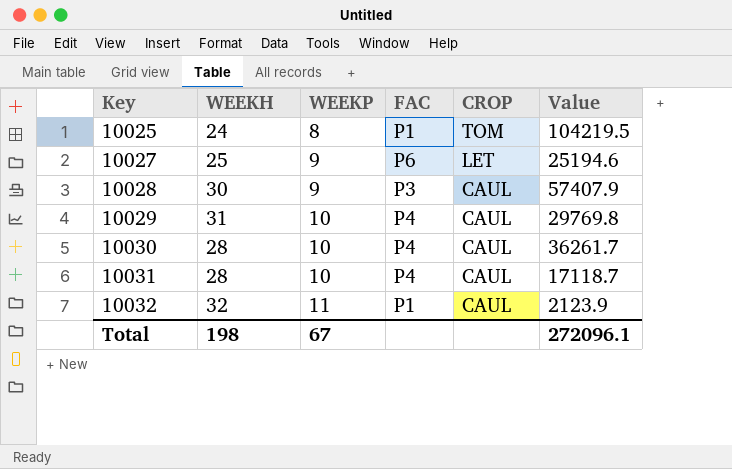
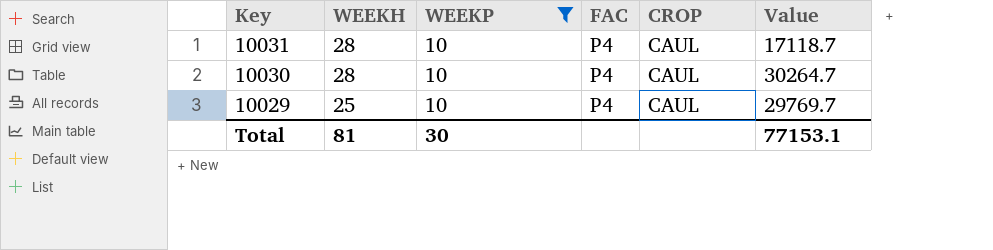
filter: none -> WEEKP = 10
row order: Key ascending -> Key descending
10030 | Value: 36261.7 -> 30264.7
10029 | WEEKH: 31 -> 25
10029 | Value: 29769.8 -> 29769.7
Total | WEEKH: 198 -> 81
Total | WEEKP: 67 -> 30
Total | Value: 272096.1 -> 77153.1

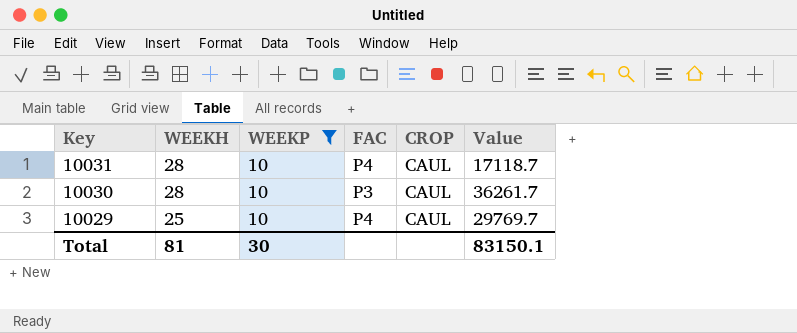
10030 | FAC: P4 -> P3
10030 | Value: 30264.7 -> 36261.7
Total | Value: 77153.1 -> 83150.1

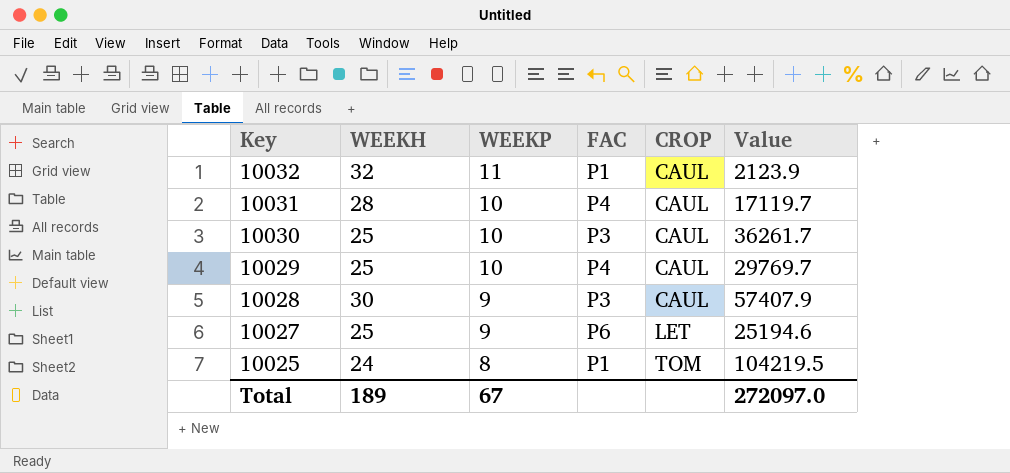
filter: WEEKP = 10 -> none
10031 | Value: 17118.7 -> 17119.7
10030 | WEEKH: 28 -> 25
Total | WEEKH: 81 -> 189
Total | WEEKP: 30 -> 67
Total | Value: 83150.1 -> 272097.0

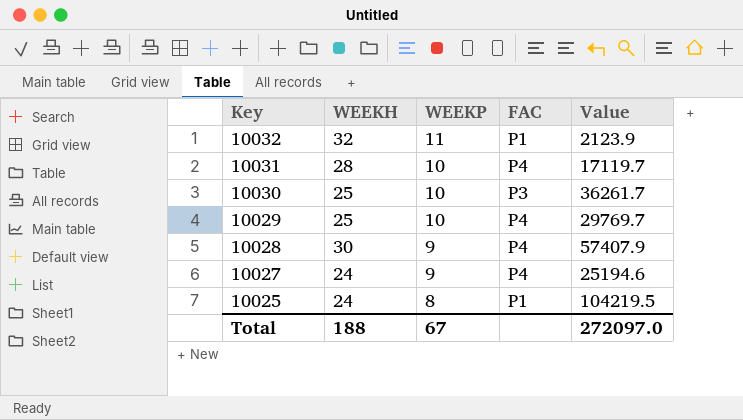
column CROP | position: 5 -> none
10028 | FAC: P3 -> P4
10027 | WEEKH: 25 -> 24
10027 | FAC: P6 -> P4
Total | WEEKH: 189 -> 188

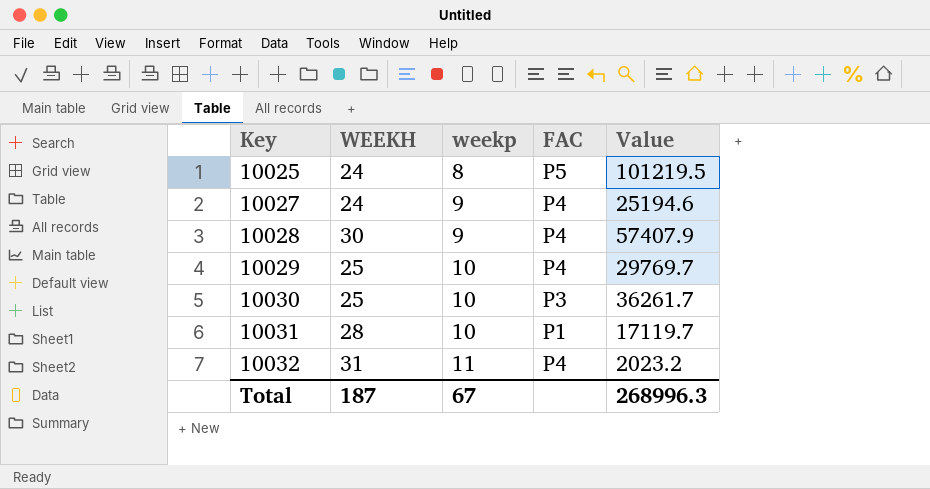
row order: Key descending -> Key ascending
column name: WEEKP -> weekp
10025 | FAC: P1 -> P5
10025 | Value: 104219.5 -> 101219.5
10031 | FAC: P4 -> P1
10032 | WEEKH: 32 -> 31
10032 | FAC: P1 -> P4
10032 | Value: 2123.9 -> 2023.2
Total | WEEKH: 188 -> 187
Total | Value: 272097.0 -> 268996.3

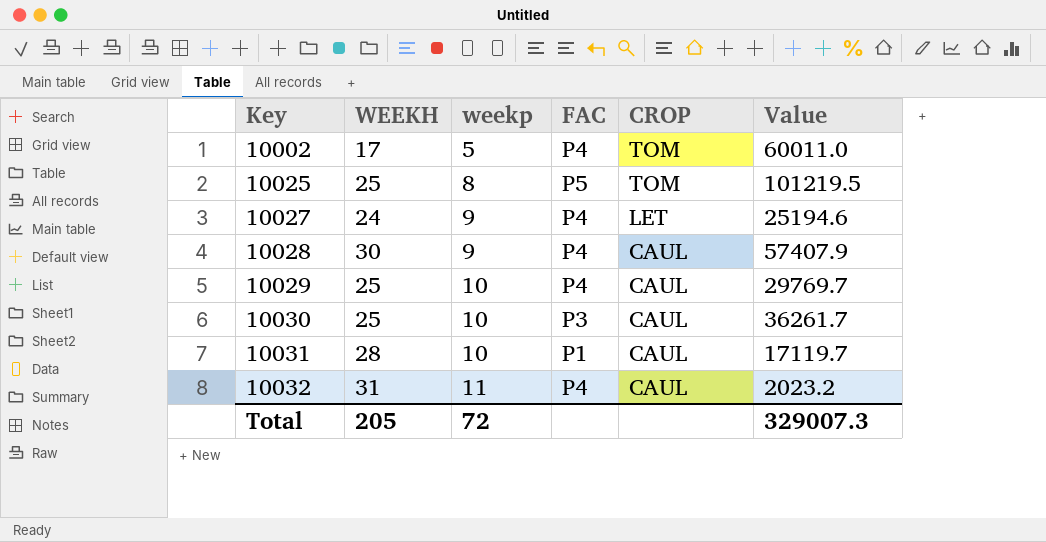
column CROP | position: none -> 5
row 10002: none -> 17 | 5 | P4 | TOM | 60011.0
10025 | WEEKH: 24 -> 25
Total | WEEKH: 187 -> 205
Total | weekp: 67 -> 72
Total | Value: 268996.3 -> 329007.3

